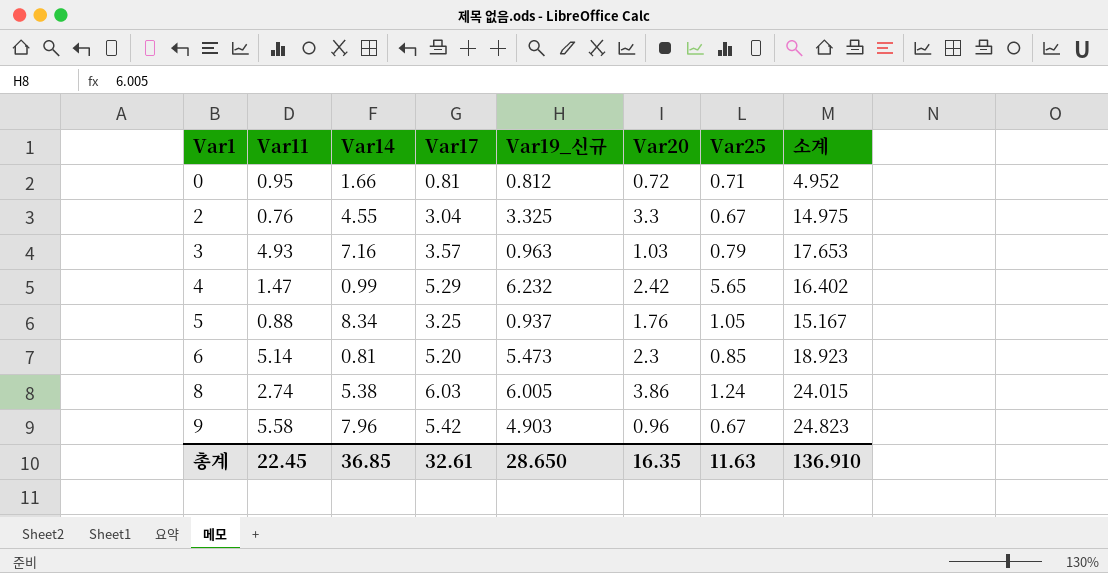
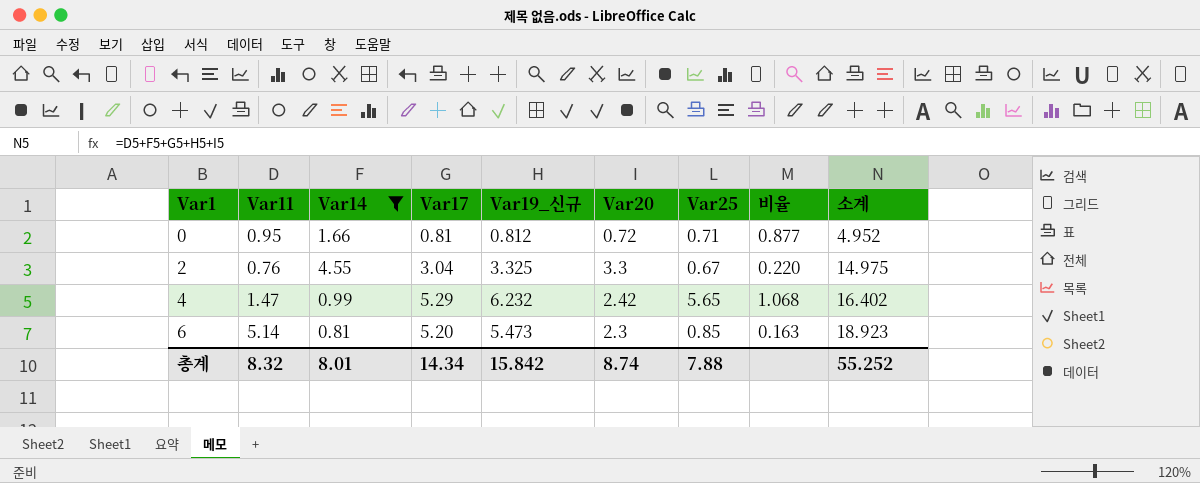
filter: none -> Var14 <= 4.55
column 비율 | formula: none -> [Var25] / [Var17]
총계 | Var11: 22.45 -> 8.32
총계 | Var14: 36.85 -> 8.01
총계 | Var17: 32.61 -> 14.34
총계 | Var19_신규: 28.650 -> 15.842
총계 | Var20: 16.35 -> 8.74
총계 | Var25: 11.63 -> 7.88
총계 | 소계: 136.910 -> 55.252

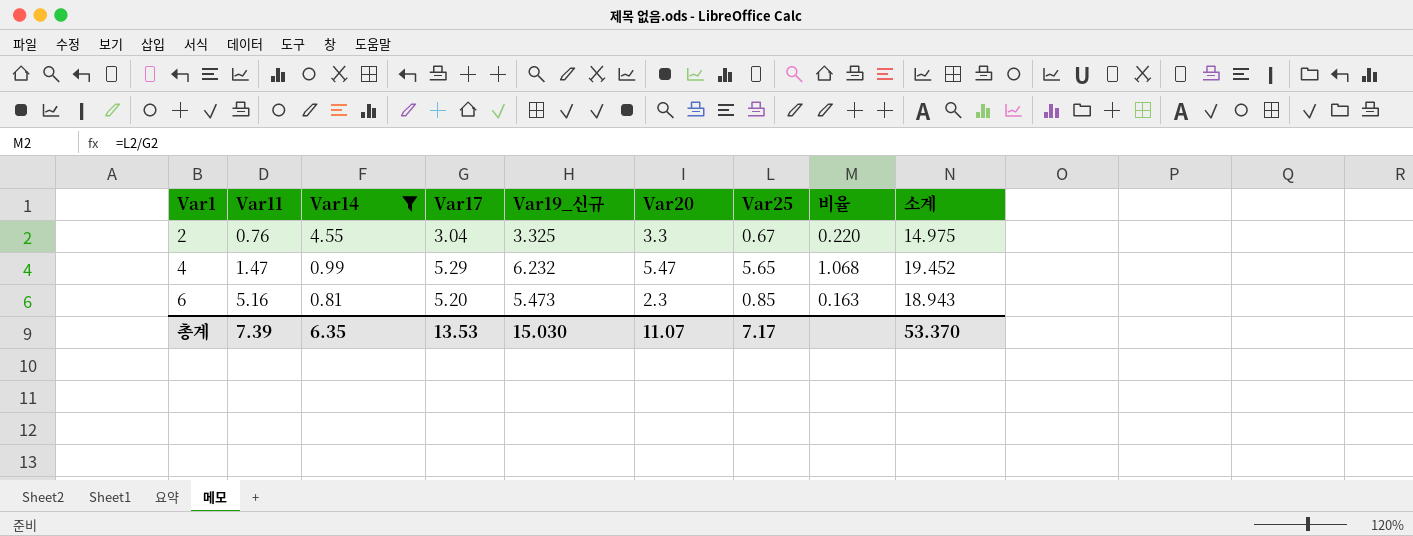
row 0: 0.95 | 1.66 | 0.81 | 0.812 | 0.72 | 0.71 | 0.877 | 4.952 -> none
4 | Var20: 2.42 -> 5.47
4 | 소계: 16.402 -> 19.452
6 | Var11: 5.14 -> 5.16
6 | 소계: 18.923 -> 18.943
총계 | Var11: 8.32 -> 7.39
총계 | Var14: 8.01 -> 6.35
총계 | Var17: 14.34 -> 13.53
총계 | Var19_신규: 15.842 -> 15.030
총계 | Var20: 8.74 -> 11.07
총계 | Var25: 7.88 -> 7.17
총계 | 소계: 55.252 -> 53.370

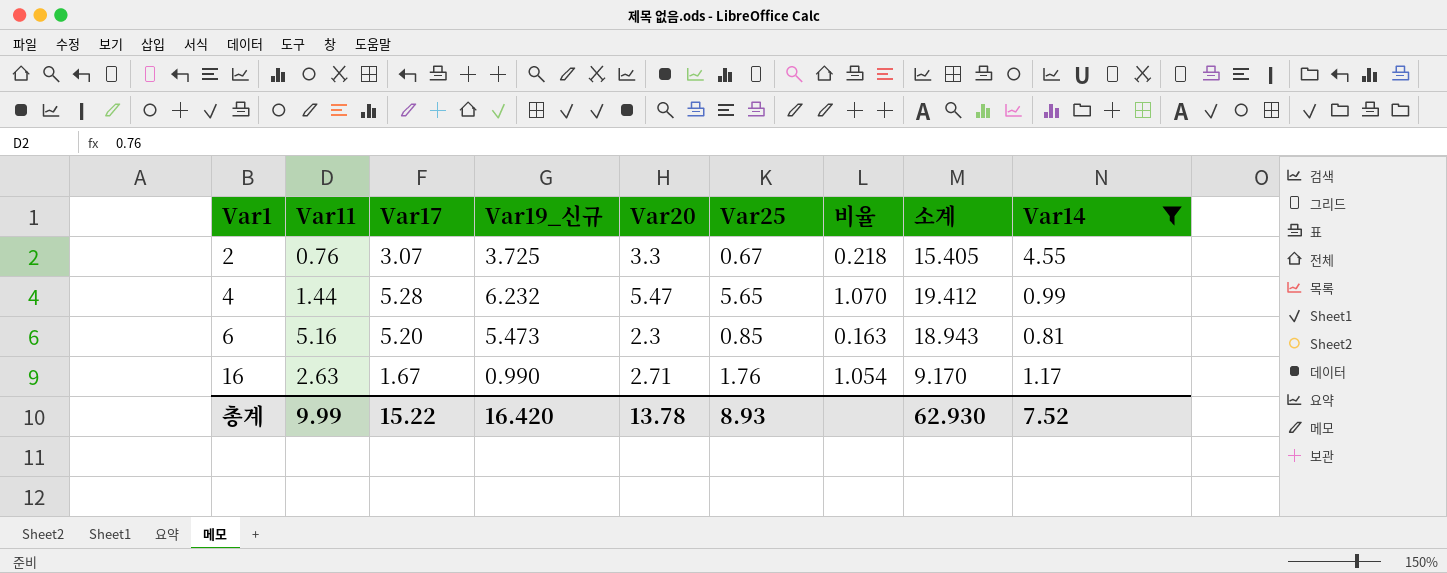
column Var14 | position: 3 -> 9
2 | Var17: 3.04 -> 3.07
2 | Var19_신규: 3.325 -> 3.725
2 | 비율: 0.220 -> 0.218
2 | 소계: 14.975 -> 15.405
4 | Var11: 1.47 -> 1.44
4 | Var17: 5.29 -> 5.28
4 | 비율: 1.068 -> 1.070
4 | 소계: 19.452 -> 19.412
row 16: none -> 2.63 | 1.67 | 0.990 | 2.71 | 1.76 | 1.054 | 9.170 | 1.17
총계 | Var11: 7.39 -> 9.99
총계 | Var17: 13.53 -> 15.22
총계 | Var19_신규: 15.030 -> 16.420
총계 | Var20: 11.07 -> 13.78
총계 | Var25: 7.17 -> 8.93
총계 | 소계: 53.370 -> 62.930
총계 | Var14: 6.35 -> 7.52

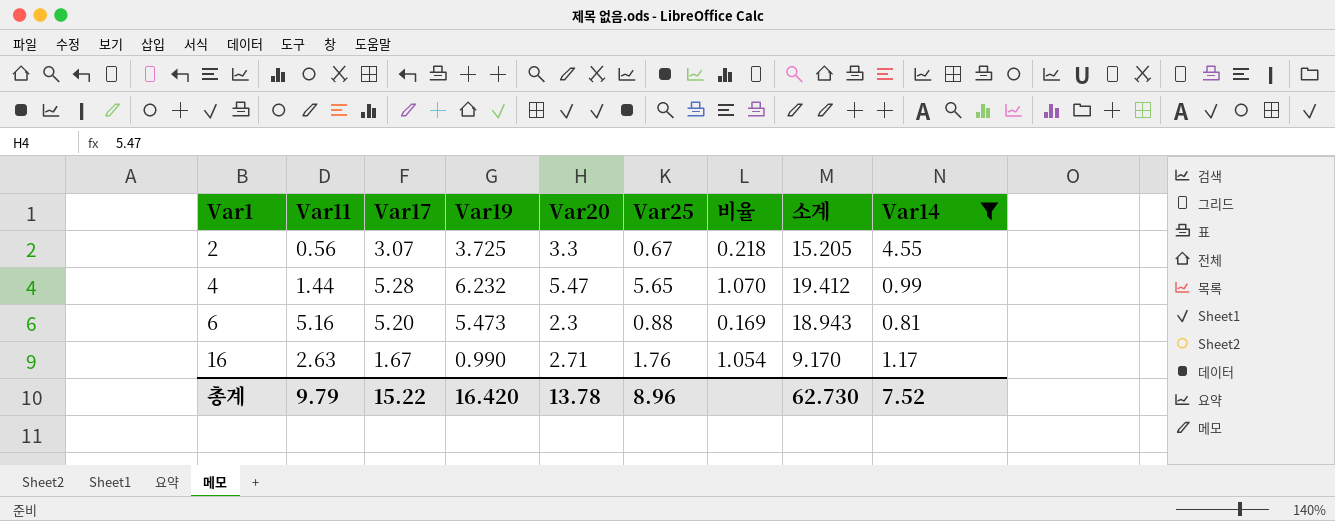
column name: Var19_신규 -> Var19
2 | Var11: 0.76 -> 0.56
2 | 소계: 15.405 -> 15.205
6 | Var25: 0.85 -> 0.88
6 | 비율: 0.163 -> 0.169
총계 | Var11: 9.99 -> 9.79
총계 | Var25: 8.93 -> 8.96
총계 | 소계: 62.930 -> 62.730

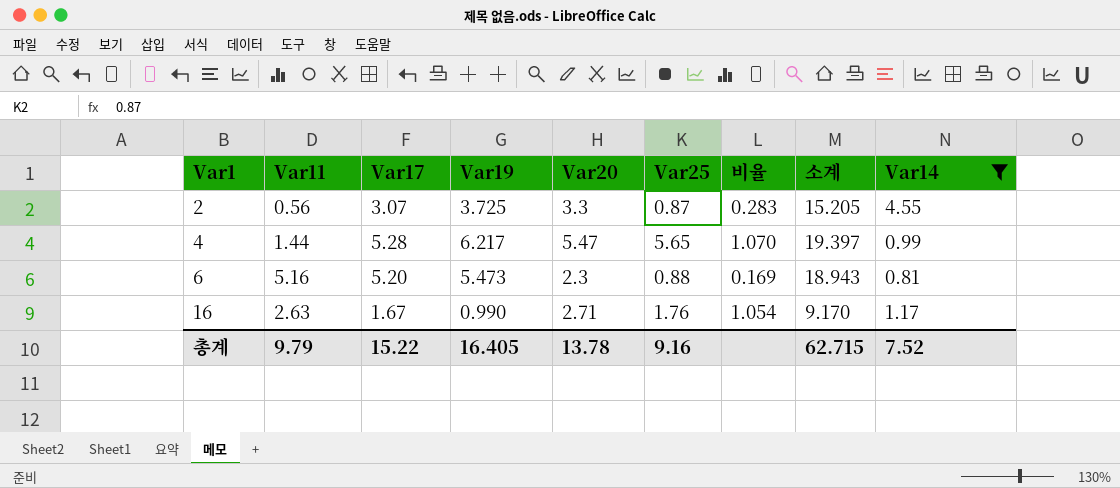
2 | Var25: 0.67 -> 0.87
2 | 비율: 0.218 -> 0.283
4 | Var19: 6.232 -> 6.217
4 | 소계: 19.412 -> 19.397
총계 | Var19: 16.420 -> 16.405
총계 | Var25: 8.96 -> 9.16
총계 | 소계: 62.730 -> 62.715

